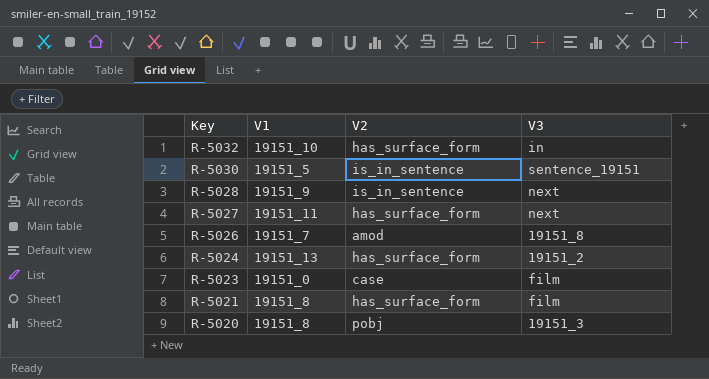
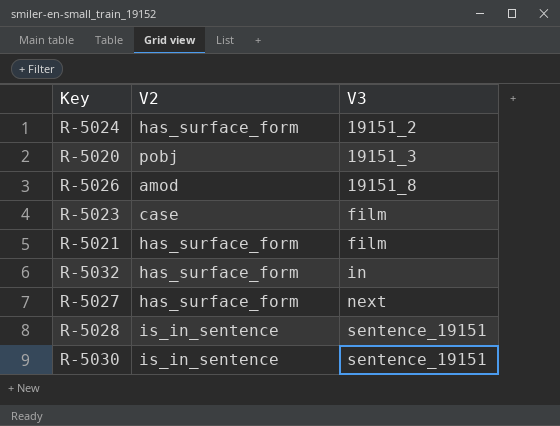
row order: Key descending -> V3 ascending
column V1 | position: 2 -> none
R-5028 | V3: next -> sentence_19151

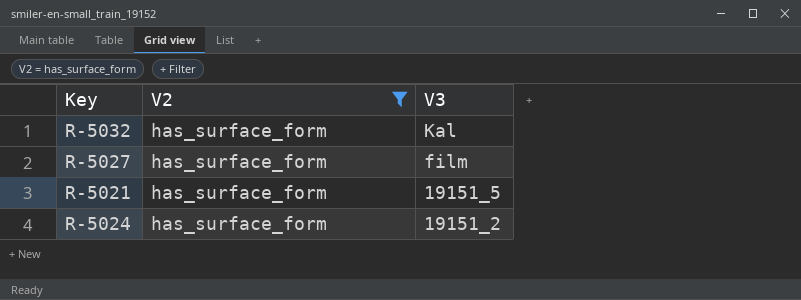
filter: none -> V2 = has_surface_form
row order: V3 ascending -> V3 descending
R-5032 | V3: in -> Kal
R-5027 | V3: next -> film
R-5021 | V3: film -> 19151_5

